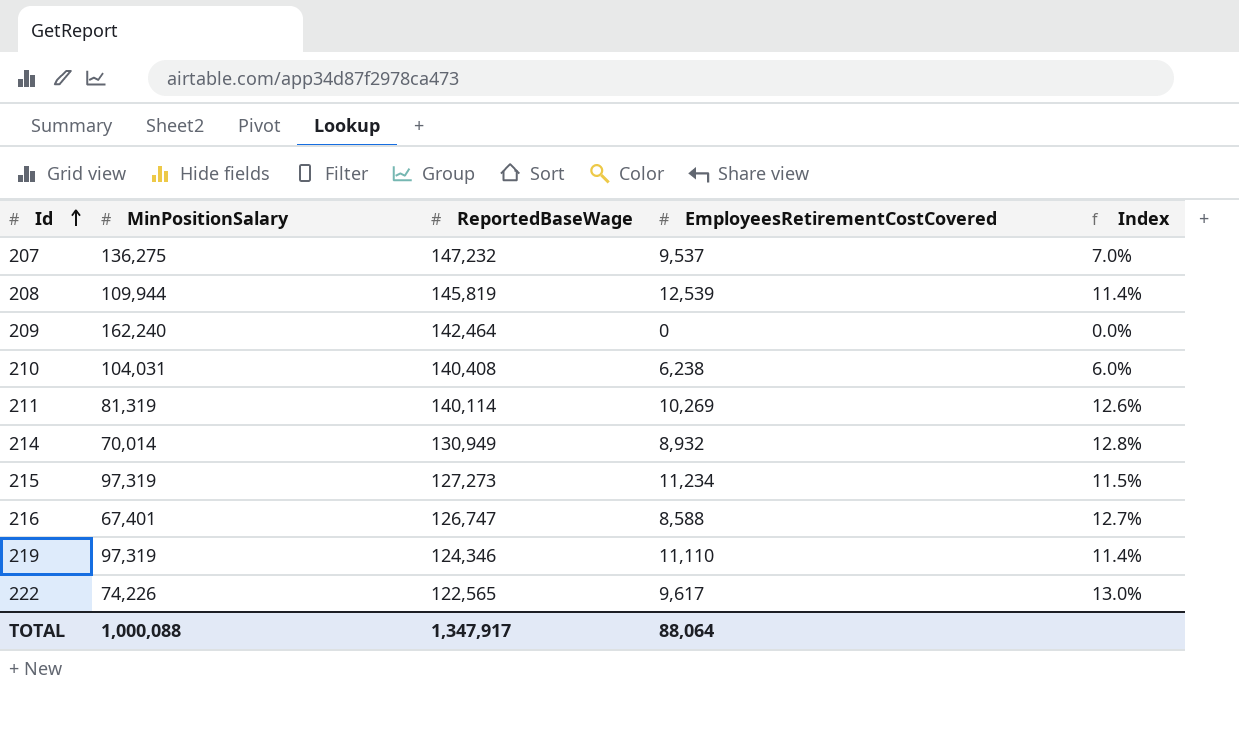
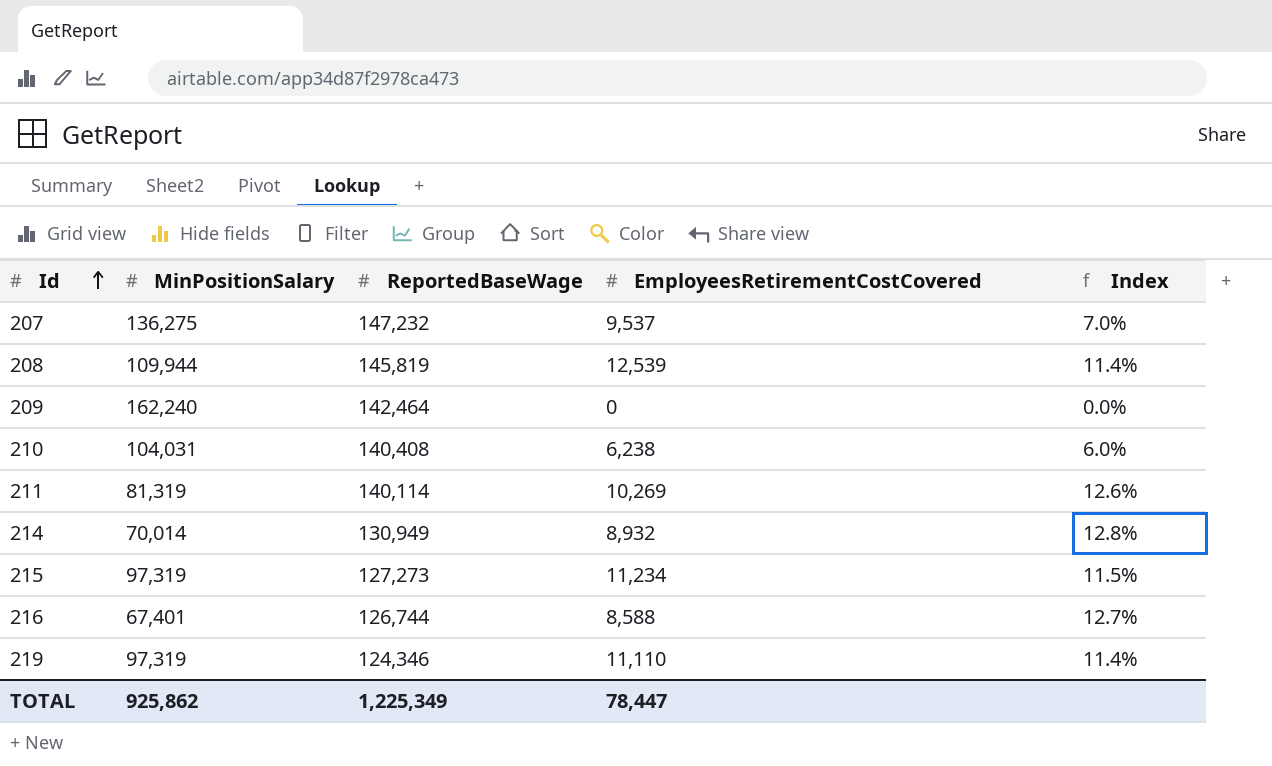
row 222: 74,226 | 122,565 | 9,617 | 13.0% -> none
216 | ReportedBaseWage: 126,747 -> 126,744
TOTAL | MinPositionSalary: 1,000,088 -> 925,862
TOTAL | ReportedBaseWage: 1,347,917 -> 1,225,349
TOTAL | EmployeesRetirementCostCovered: 88,064 -> 78,447

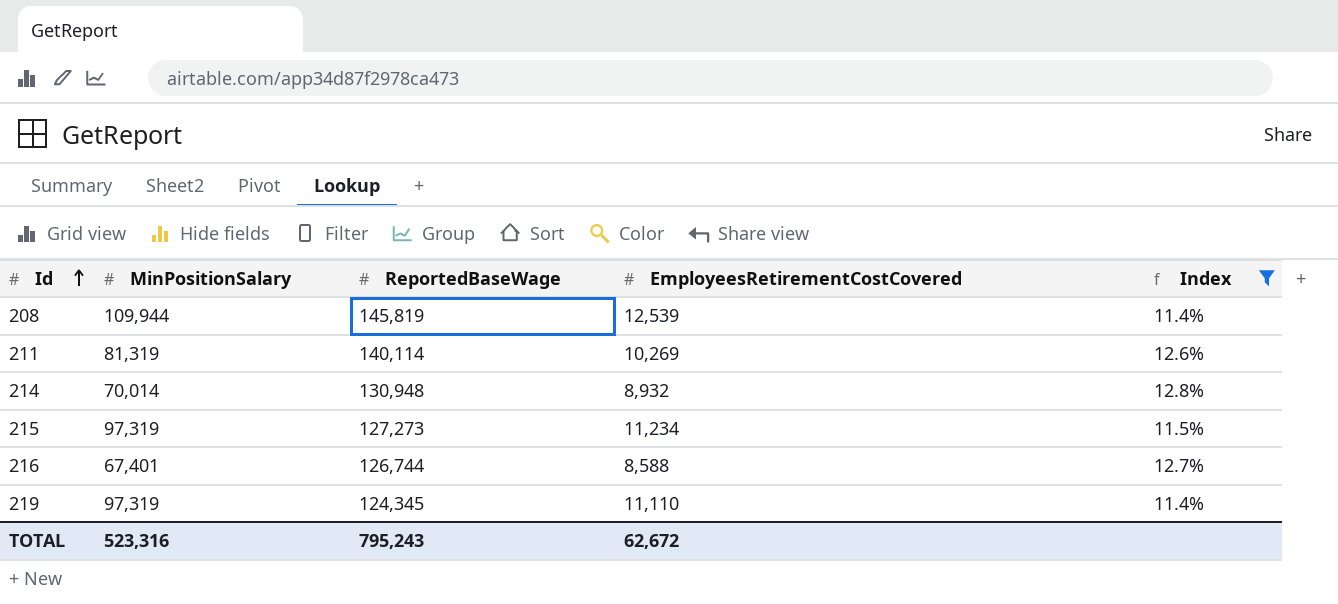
filter: none -> Index >= 11.4%
214 | ReportedBaseWage: 130,949 -> 130,948
219 | ReportedBaseWage: 124,346 -> 124,345
TOTAL | MinPositionSalary: 925,862 -> 523,316
TOTAL | ReportedBaseWage: 1,225,349 -> 795,243
TOTAL | EmployeesRetirementCostCovered: 78,447 -> 62,672

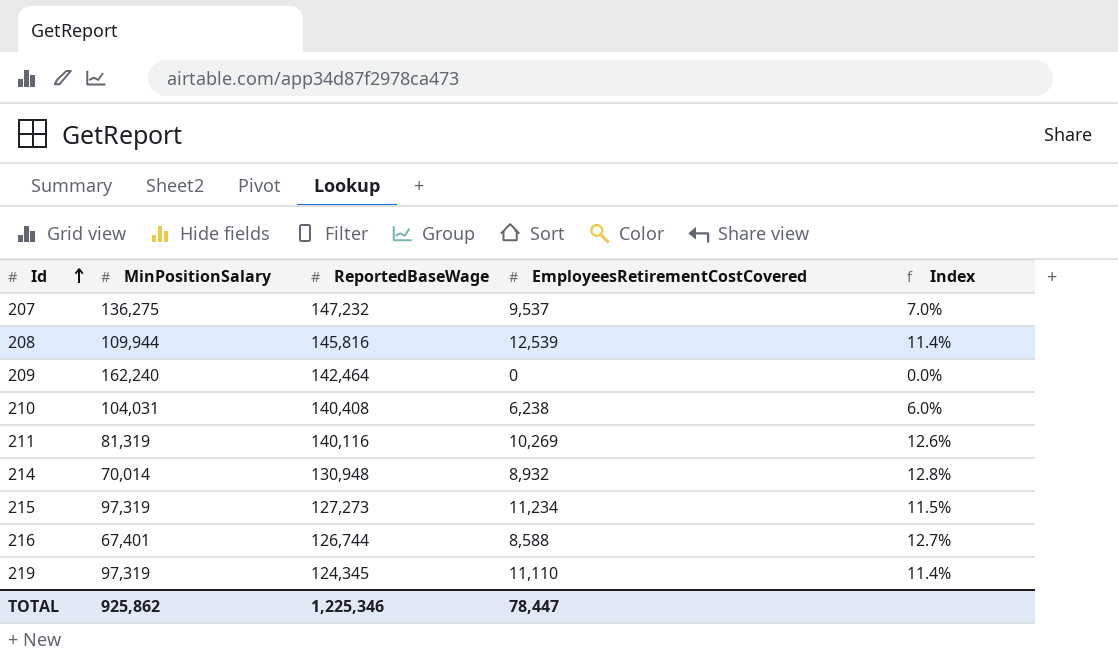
filter: Index >= 11.4% -> none
208 | ReportedBaseWage: 145,819 -> 145,816
211 | ReportedBaseWage: 140,114 -> 140,116
TOTAL | MinPositionSalary: 523,316 -> 925,862
TOTAL | ReportedBaseWage: 795,243 -> 1,225,346
TOTAL | EmployeesRetirementCostCovered: 62,672 -> 78,447

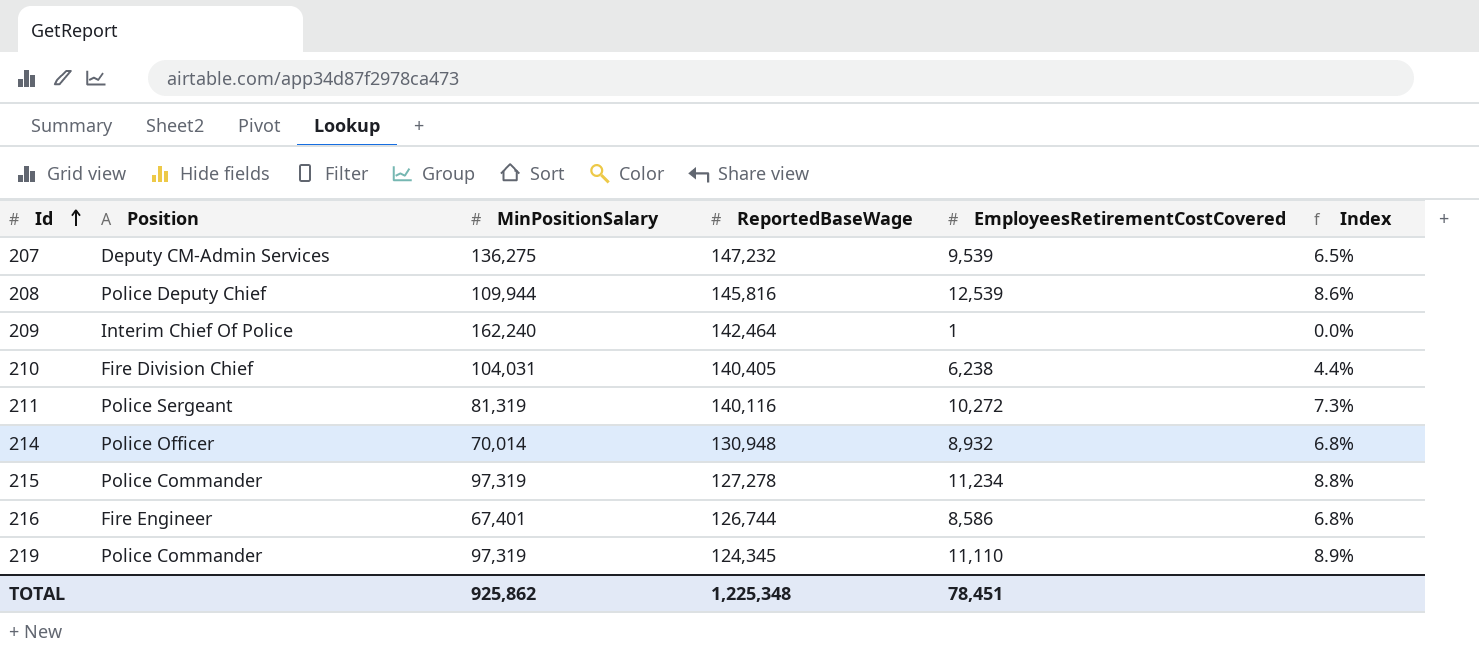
column Position | position: none -> 2
column Index | formula: [EmployeesRetirementCostCovered] / [MinPositionSalary] -> [EmployeesRetirementCostCovered] / [ReportedBaseWage]
207 | EmployeesRetirementCostCovered: 9,537 -> 9,539
209 | EmployeesRetirementCostCovered: 0 -> 1
210 | ReportedBaseWage: 140,408 -> 140,405
211 | EmployeesRetirementCostCovered: 10,269 -> 10,272
215 | ReportedBaseWage: 127,273 -> 127,278
216 | EmployeesRetirementCostCovered: 8,588 -> 8,586
TOTAL | ReportedBaseWage: 1,225,346 -> 1,225,348
TOTAL | EmployeesRetirementCostCovered: 78,447 -> 78,451

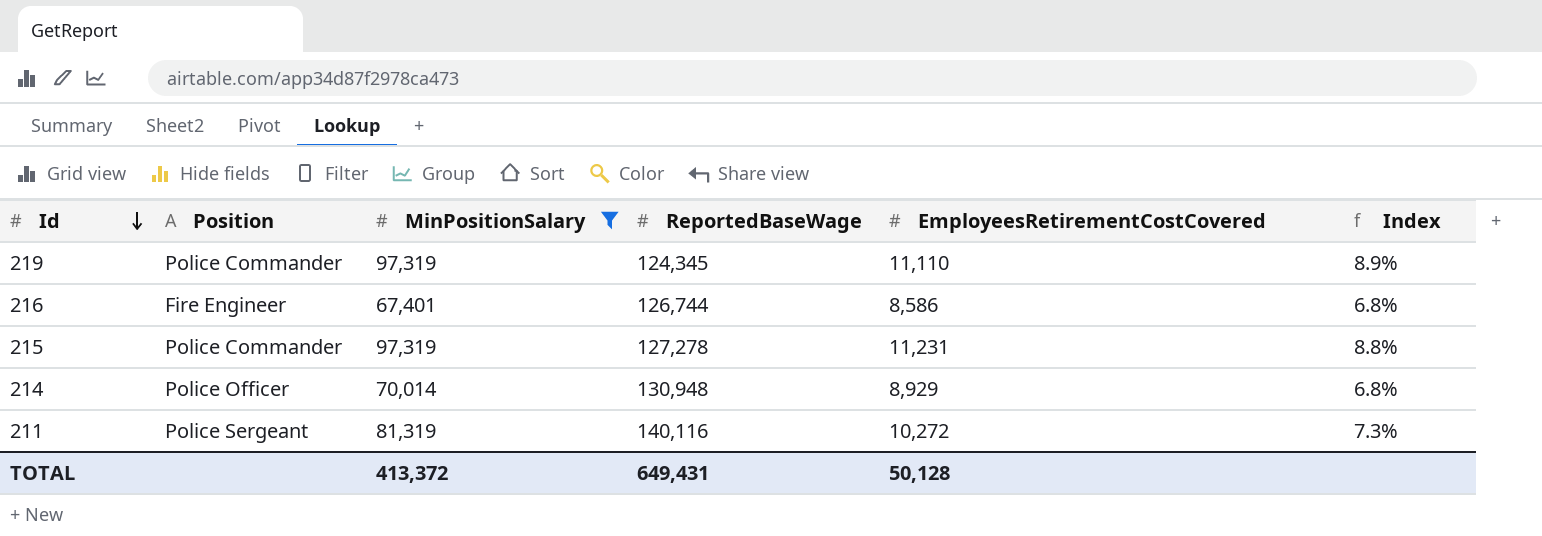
filter: none -> MinPositionSalary <= 97,319
row order: Id ascending -> Id descending
215 | EmployeesRetirementCostCovered: 11,234 -> 11,231
214 | EmployeesRetirementCostCovered: 8,932 -> 8,929
TOTAL | MinPositionSalary: 925,862 -> 413,372
TOTAL | ReportedBaseWage: 1,225,348 -> 649,431
TOTAL | EmployeesRetirementCostCovered: 78,451 -> 50,128

